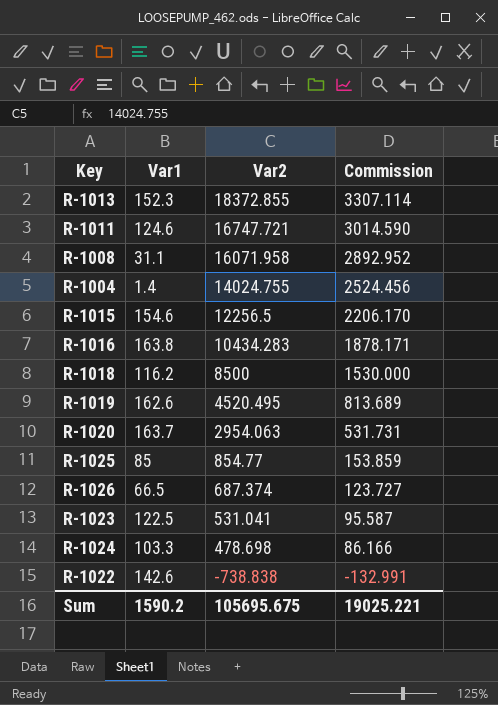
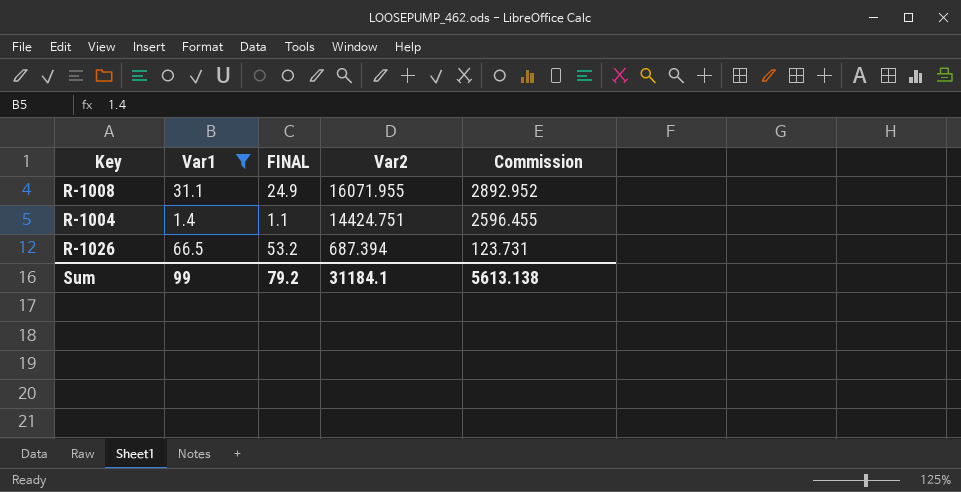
filter: none -> Var1 <= 66.5
column FINAL | formula: none -> [Var1] * 0.8
R-1008 | Var2: 16071.958 -> 16071.955
R-1004 | Var2: 14024.755 -> 14424.751
R-1004 | Commission: 2524.456 -> 2596.455
R-1026 | Var2: 687.374 -> 687.394
R-1026 | Commission: 123.727 -> 123.731
Sum | Var1: 1590.2 -> 99
Sum | Var2: 105695.675 -> 31184.1
Sum | Commission: 19025.221 -> 5613.138

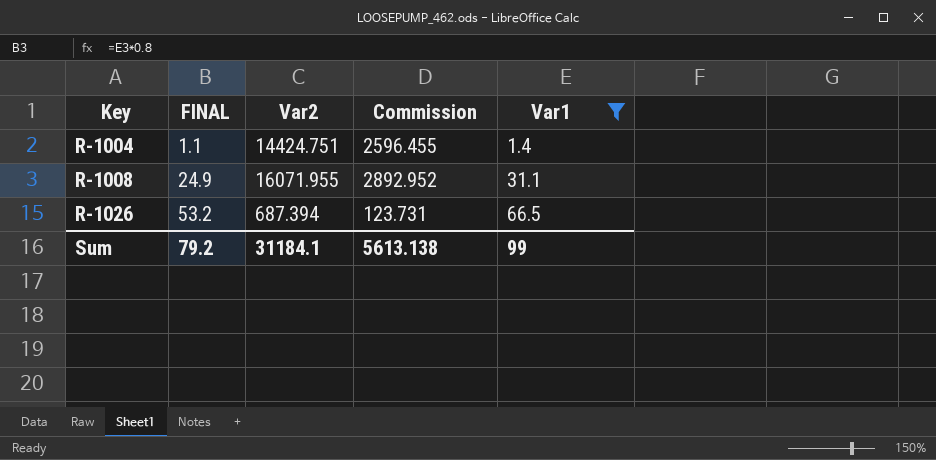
row order: Var2 descending -> Key ascending
column Var1 | position: 2 -> 5

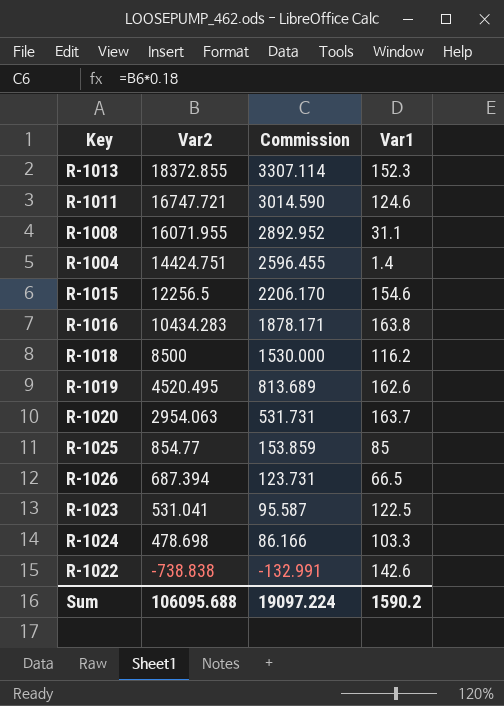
filter: Var1 <= 66.5 -> none
row order: Key ascending -> Var2 descending
column FINAL | formula: [Var1] * 0.8 -> none
Sum | Var2: 31184.1 -> 106095.688
Sum | Commission: 5613.138 -> 19097.224
Sum | Var1: 99 -> 1590.2

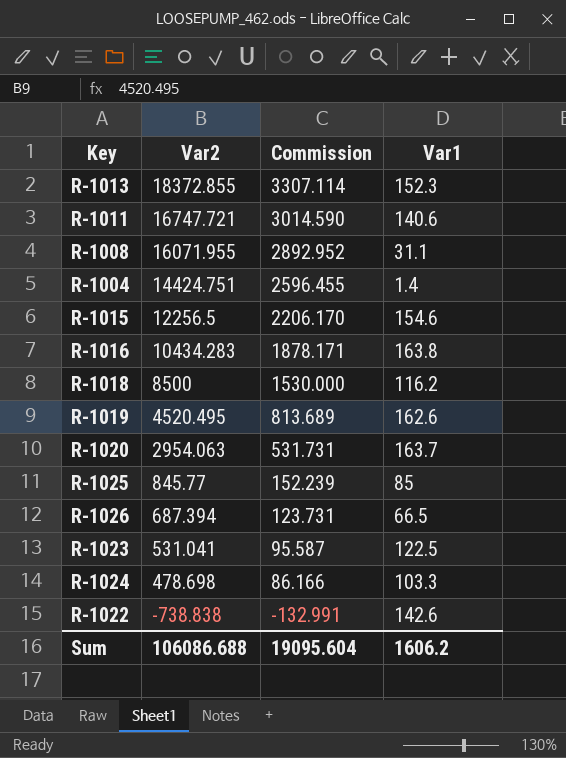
R-1011 | Var1: 124.6 -> 140.6
R-1025 | Var2: 854.77 -> 845.77
R-1025 | Commission: 153.859 -> 152.239
Sum | Var2: 106095.688 -> 106086.688
Sum | Commission: 19097.224 -> 19095.604
Sum | Var1: 1590.2 -> 1606.2

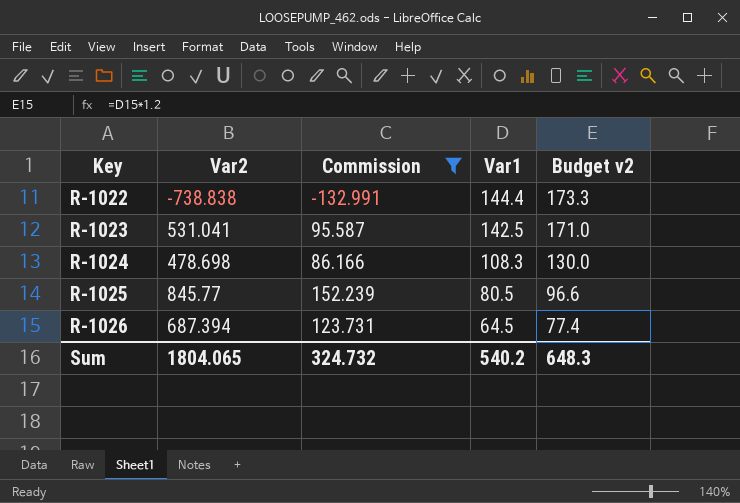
filter: none -> Commission <= 152.239
row order: Var2 descending -> Key ascending
column Budget v2 | formula: none -> [Var1] * 1.2
R-1022 | Var1: 142.6 -> 144.4
R-1023 | Var1: 122.5 -> 142.5
R-1024 | Var1: 103.3 -> 108.3
R-1025 | Var1: 85 -> 80.5
R-1026 | Var1: 66.5 -> 64.5
Sum | Var2: 106086.688 -> 1804.065
Sum | Commission: 19095.604 -> 324.732
Sum | Var1: 1606.2 -> 540.2

